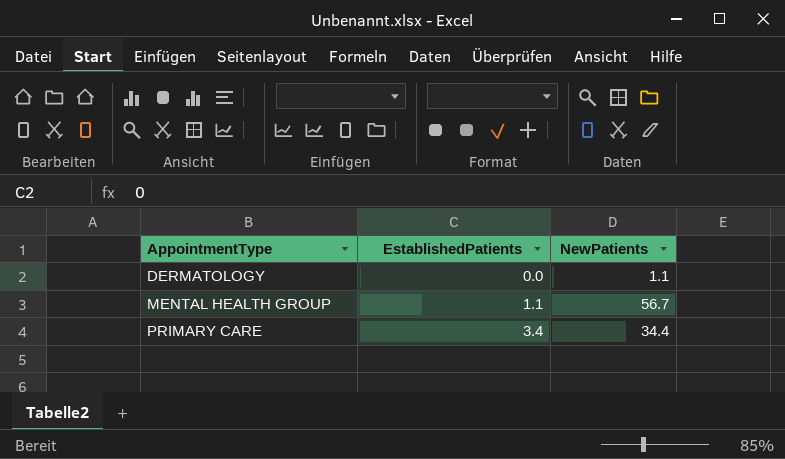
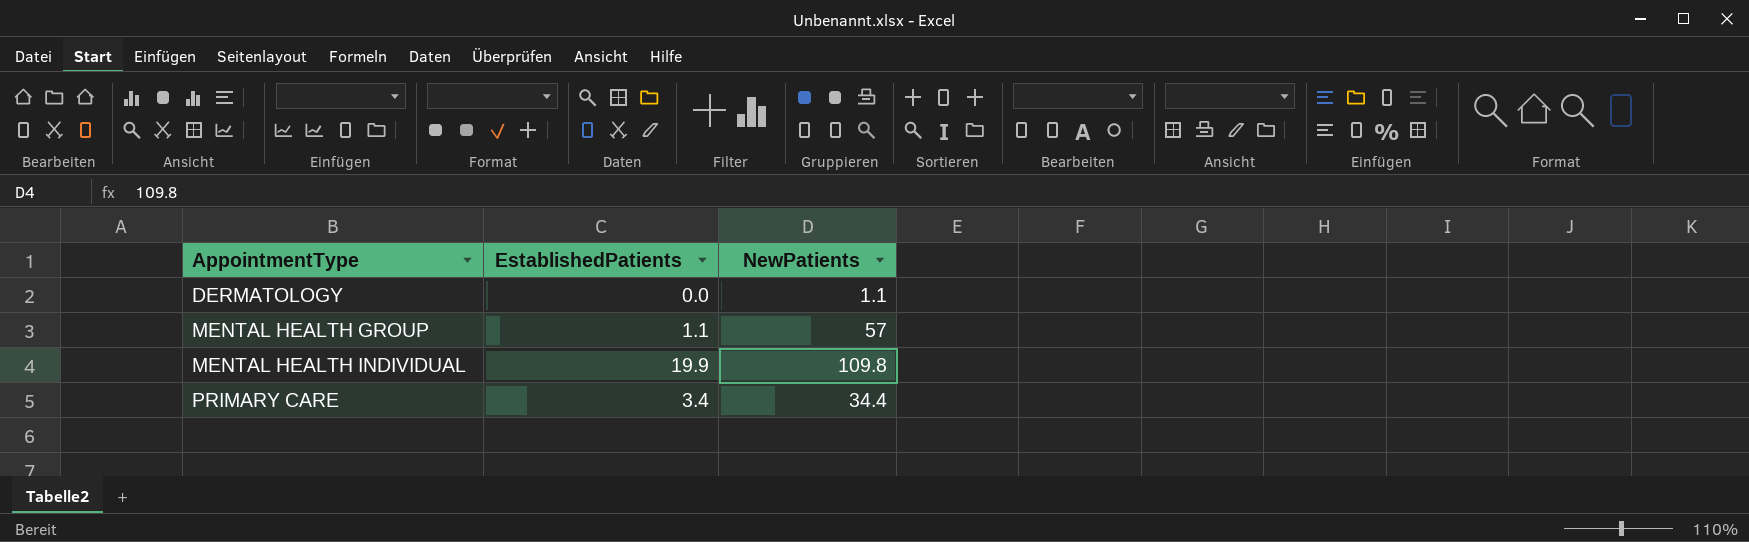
MENTAL HEALTH GROUP | NewPatients: 56.7 -> 57
row MENTAL HEALTH INDIVIDUAL: none -> 19.9 | 109.8

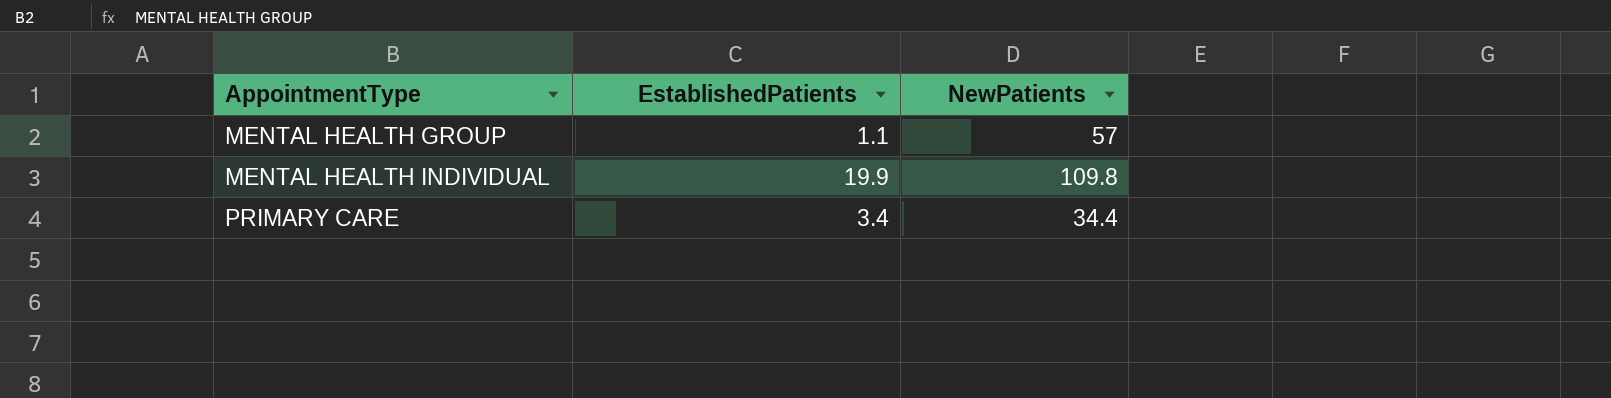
row DERMATOLOGY: 0.0 | 1.1 -> none

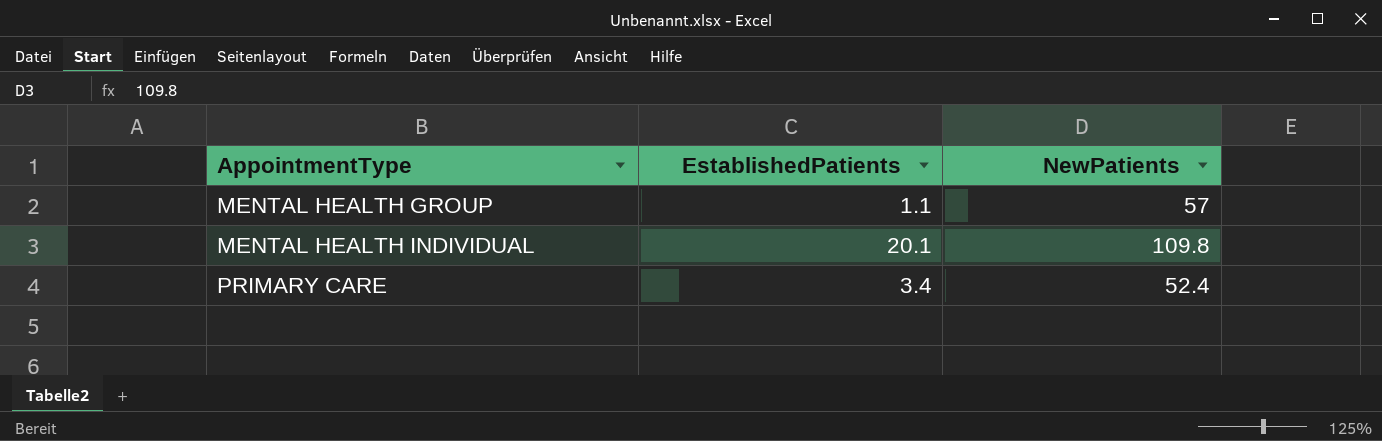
MENTAL HEALTH INDIVIDUAL | EstablishedPatients: 19.9 -> 20.1
PRIMARY CARE | NewPatients: 34.4 -> 52.4

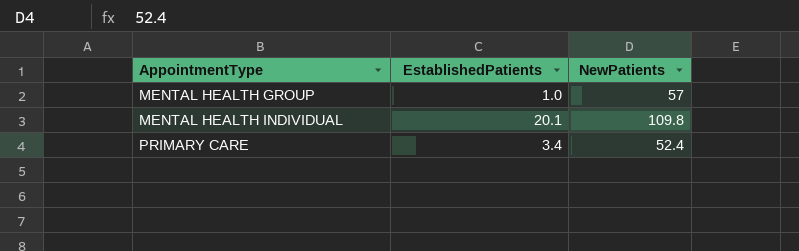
MENTAL HEALTH GROUP | EstablishedPatients: 1.1 -> 1.0

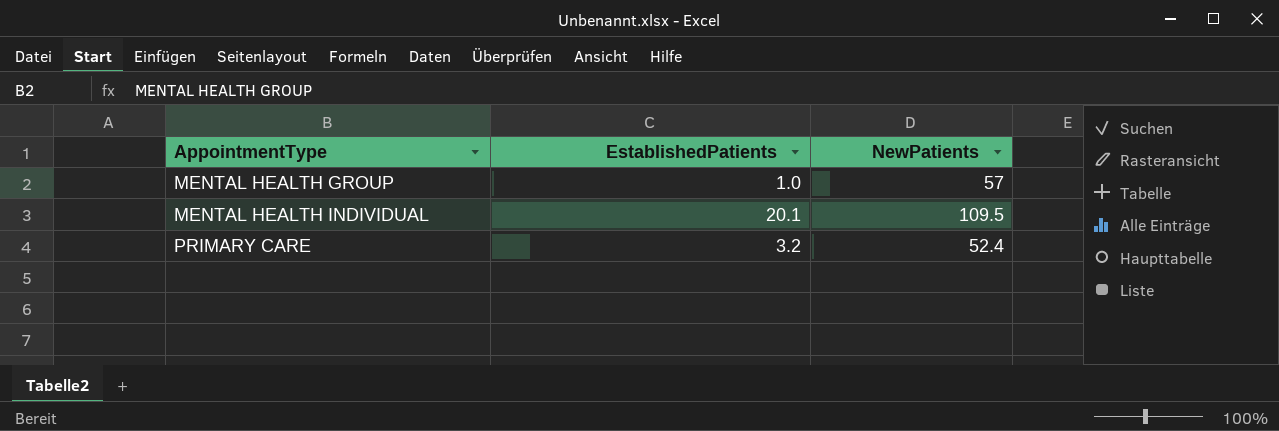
MENTAL HEALTH INDIVIDUAL | NewPatients: 109.8 -> 109.5
PRIMARY CARE | EstablishedPatients: 3.4 -> 3.2

